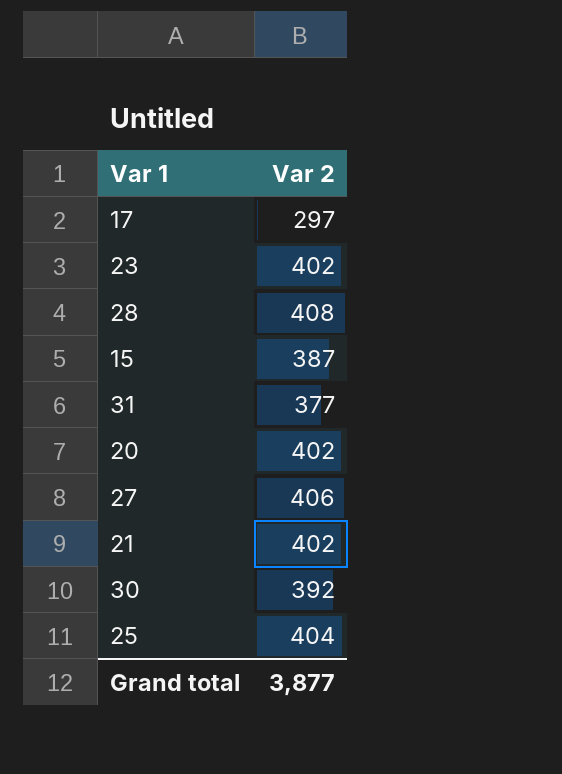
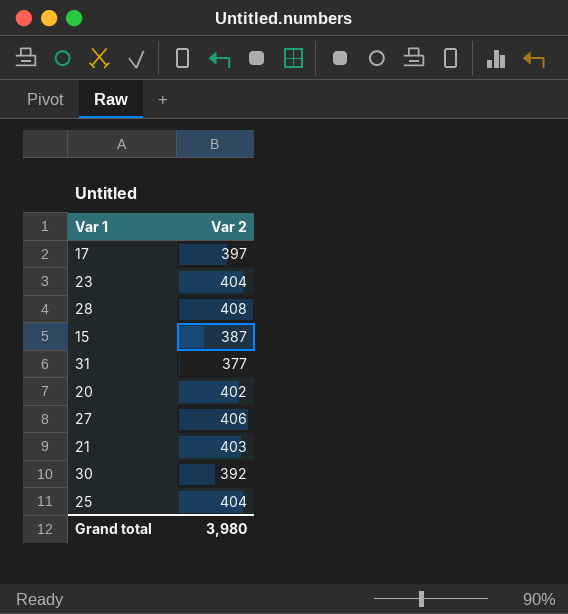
17 | Var 2: 297 -> 397
23 | Var 2: 402 -> 404
21 | Var 2: 402 -> 403
Grand total | Var 2: 3,877 -> 3,980

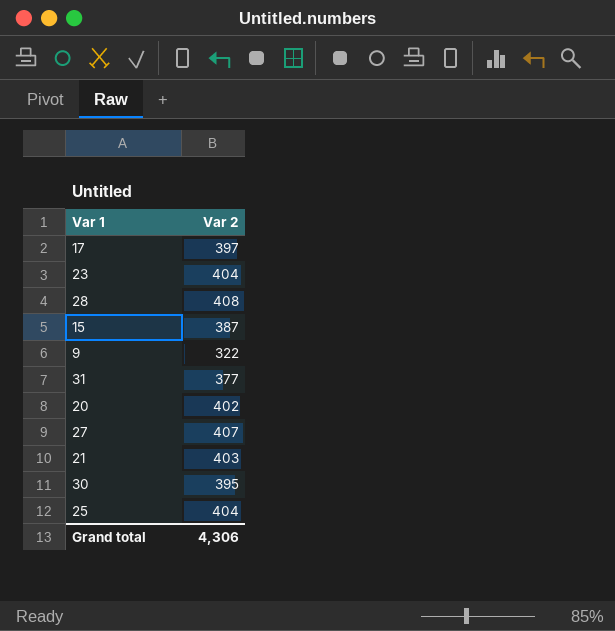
row 9: none -> 322
27 | Var 2: 406 -> 407
30 | Var 2: 392 -> 395
Grand total | Var 2: 3,980 -> 4,306

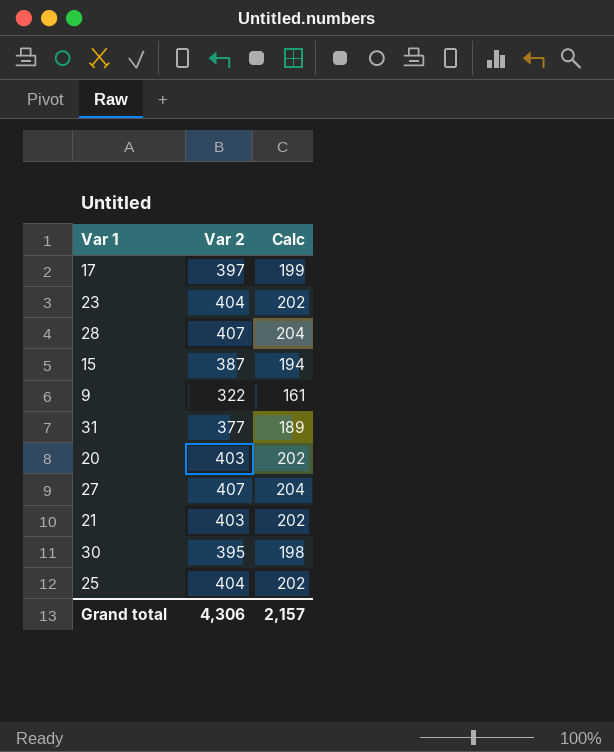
column Calc | formula: none -> [Var 2] * 0.5
28 | Var 2: 408 -> 407
20 | Var 2: 402 -> 403

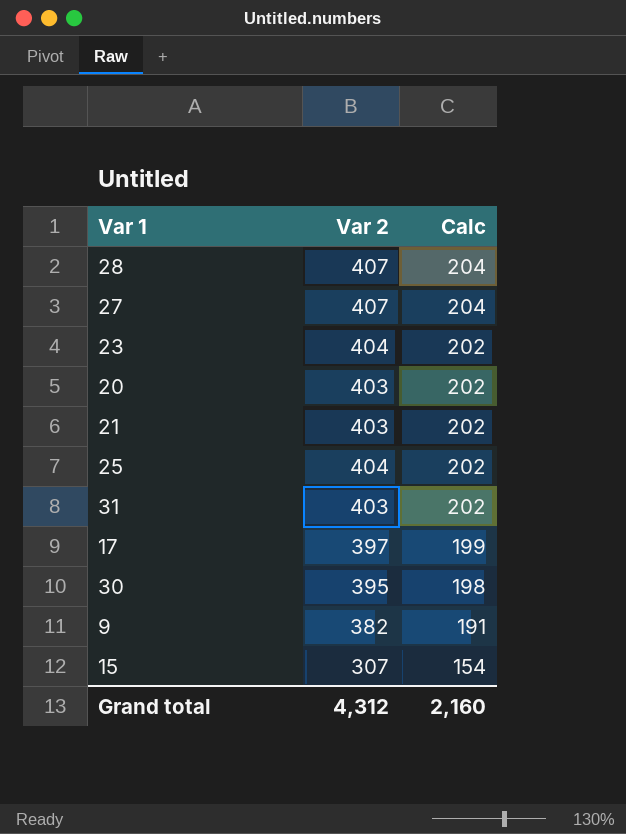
row order: none -> Calc descending
31 | Var 2: 377 -> 403
31 | Calc: 189 -> 202
9 | Var 2: 322 -> 382
9 | Calc: 161 -> 191
15 | Var 2: 387 -> 307
15 | Calc: 194 -> 154
Grand total | Var 2: 4,306 -> 4,312
Grand total | Calc: 2,157 -> 2,160

